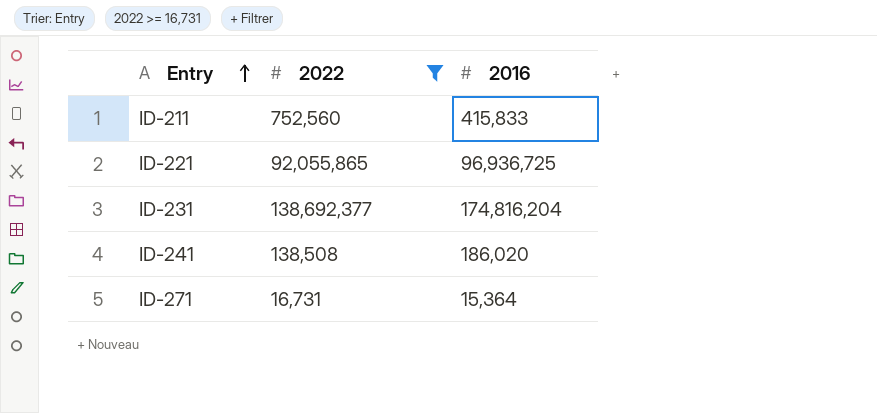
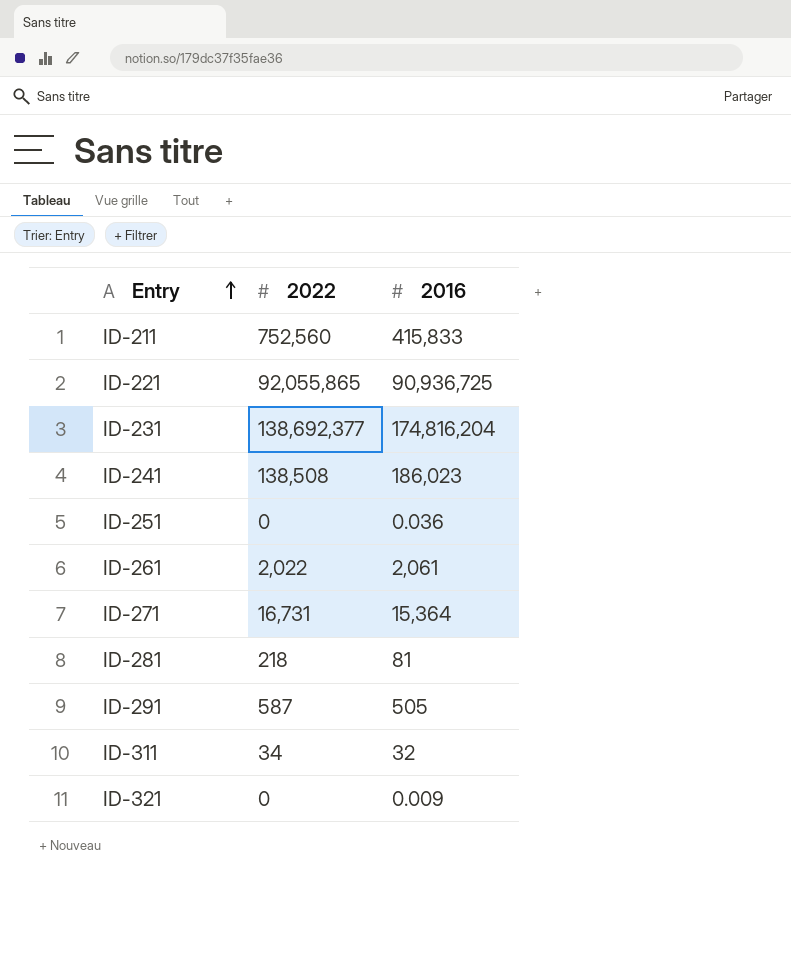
filter: 2022 >= 16,731 -> none
ID-221 | 2016: 96,936,725 -> 90,936,725
ID-241 | 2016: 186,020 -> 186,023

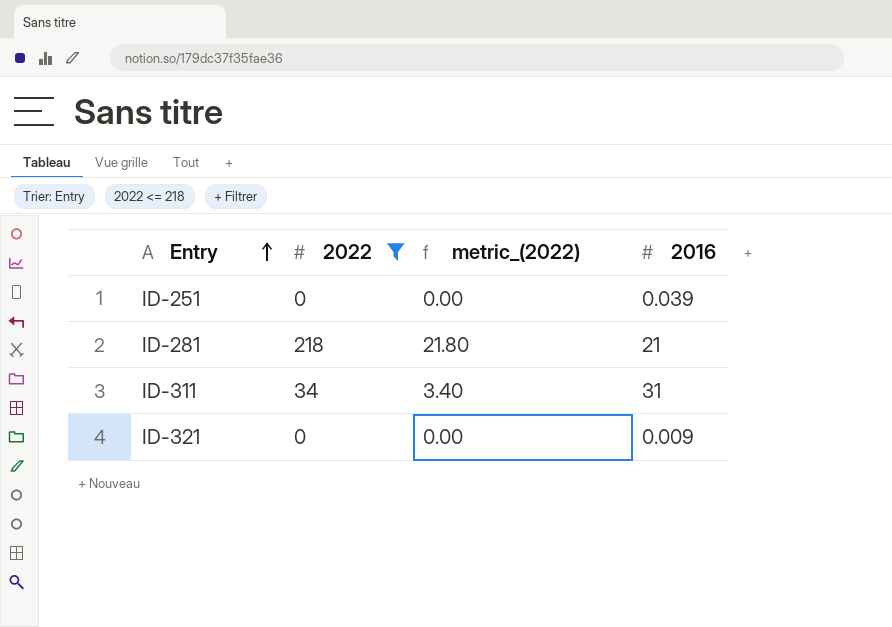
filter: none -> 2022 <= 218
column metric_(2022) | formula: none -> [2022] * 0.1
ID-251 | 2016: 0.036 -> 0.039
ID-281 | 2016: 81 -> 21
ID-311 | 2016: 32 -> 31

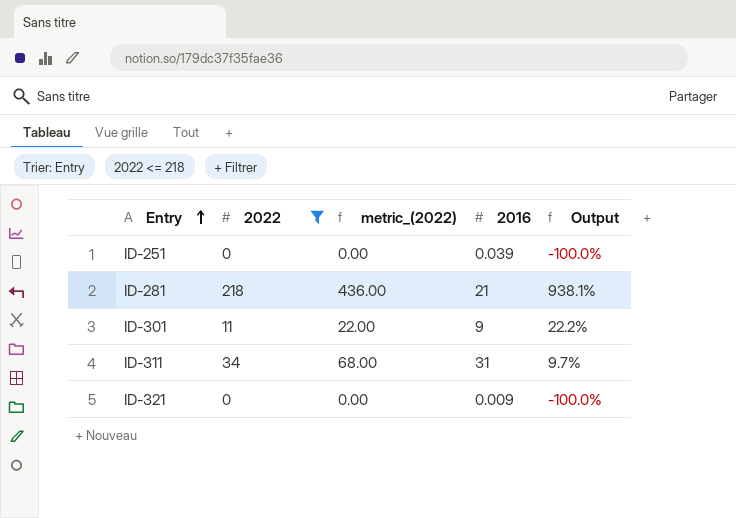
column metric_(2022) | formula: [2022] * 0.1 -> [2022] * 2
column Output | formula: none -> ([2022] - [2016]) / [2016]
row ID-301: none -> 11 | 22.00 | 9 | 22.2%

